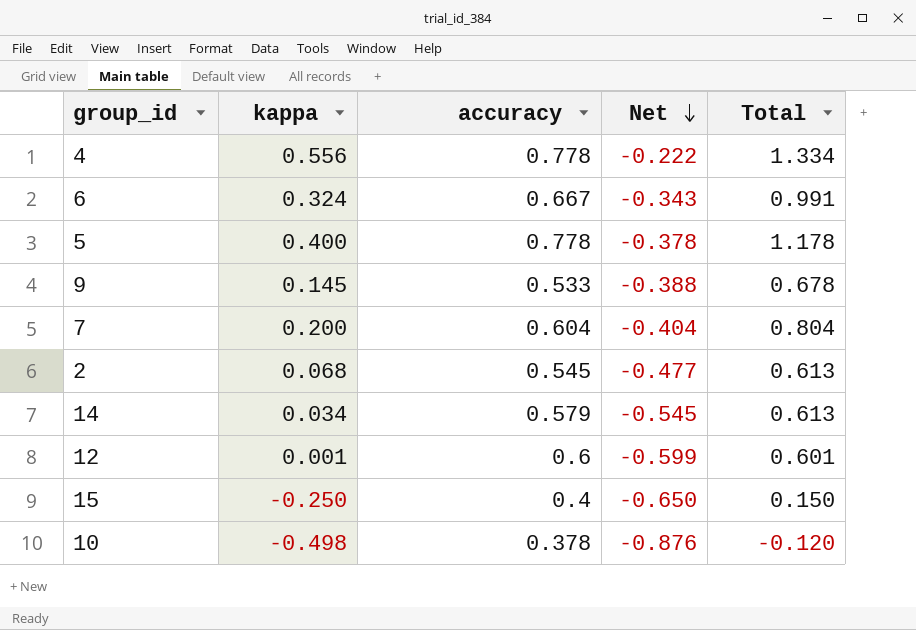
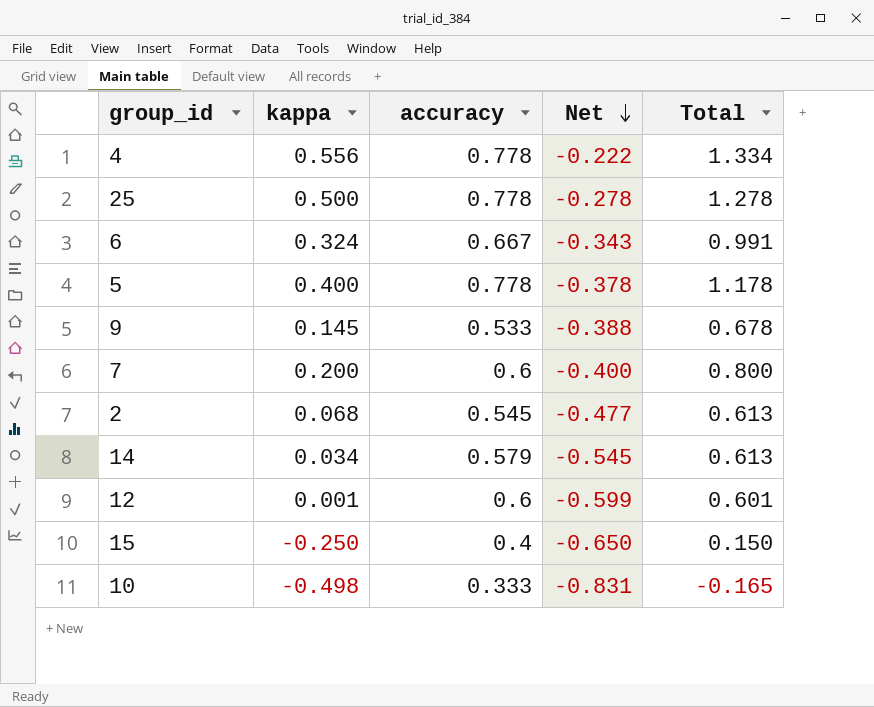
row 25: none -> 0.500 | 0.778 | -0.278 | 1.278
7 | accuracy: 0.604 -> 0.6
7 | Net: -0.404 -> -0.400
7 | Total: 0.804 -> 0.800
10 | accuracy: 0.378 -> 0.333
10 | Net: -0.876 -> -0.831
10 | Total: -0.120 -> -0.165

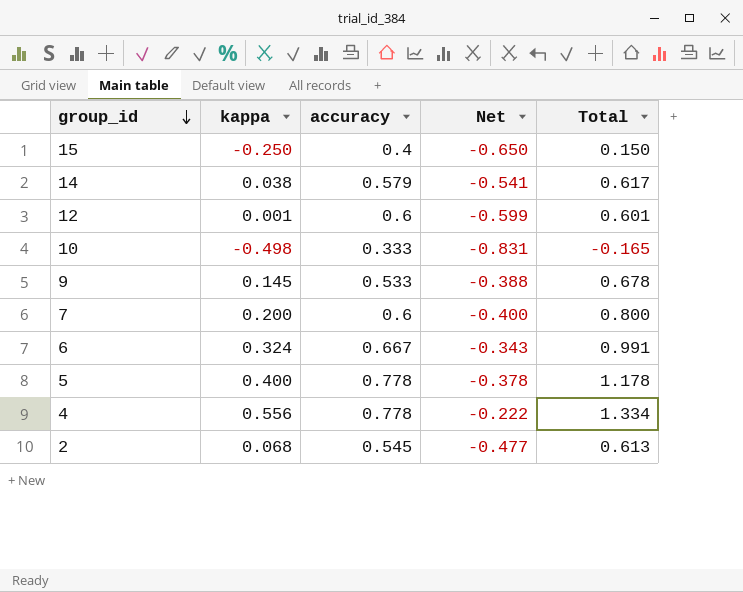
row order: Net descending -> group_id descending
row 25: 0.500 | 0.778 | -0.278 | 1.278 -> none
14 | kappa: 0.034 -> 0.038
14 | Net: -0.545 -> -0.541
14 | Total: 0.613 -> 0.617

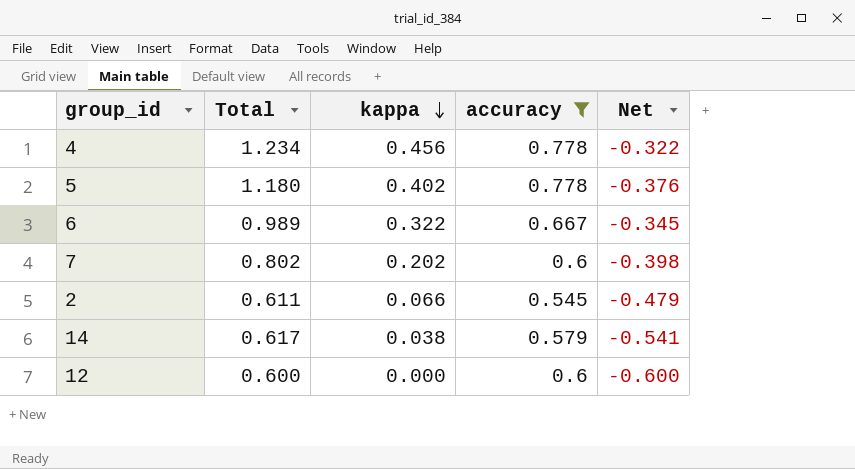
filter: none -> accuracy >= 0.545
row order: group_id descending -> kappa descending
column Total | position: 5 -> 2
4 | Total: 1.334 -> 1.234
4 | kappa: 0.556 -> 0.456
4 | Net: -0.222 -> -0.322
5 | Total: 1.178 -> 1.180
5 | kappa: 0.400 -> 0.402
5 | Net: -0.378 -> -0.376
6 | Total: 0.991 -> 0.989
6 | kappa: 0.324 -> 0.322
6 | Net: -0.343 -> -0.345
7 | Total: 0.800 -> 0.802
7 | kappa: 0.200 -> 0.202
7 | Net: -0.400 -> -0.398
2 | Total: 0.613 -> 0.611
2 | kappa: 0.068 -> 0.066
2 | Net: -0.477 -> -0.479
12 | Total: 0.601 -> 0.600
12 | kappa: 0.001 -> 0.000
12 | Net: -0.599 -> -0.600

